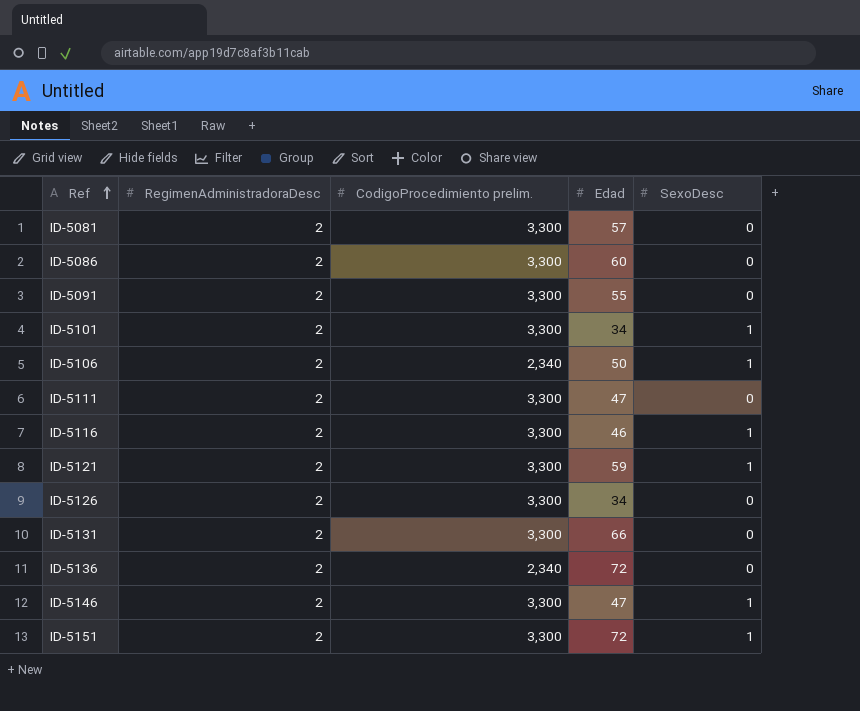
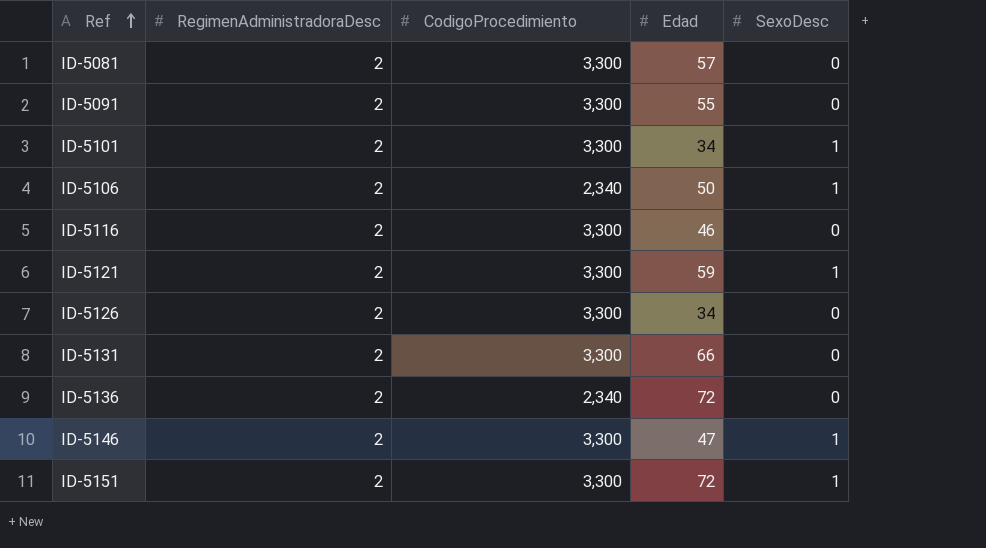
column name: CodigoProcedimiento prelim. -> CodigoProcedimiento
row ID-5086: 2 | 3,300 | 60 | 0 -> none
row ID-5111: 2 | 3,300 | 47 | 0 -> none
ID-5116 | SexoDesc: 1 -> 0

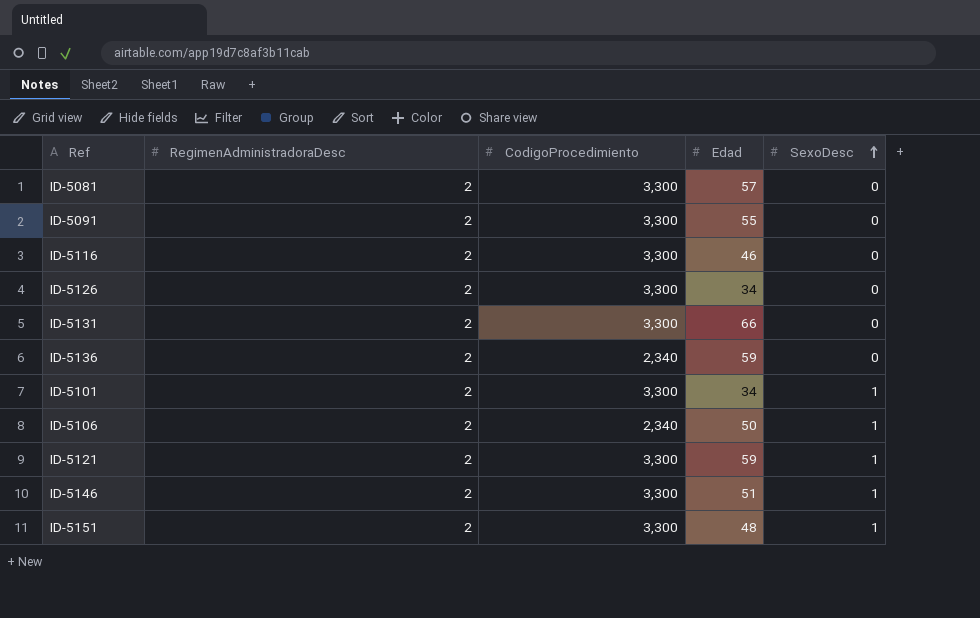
row order: Ref ascending -> SexoDesc ascending
ID-5136 | Edad: 72 -> 59
ID-5146 | Edad: 47 -> 51
ID-5151 | Edad: 72 -> 48

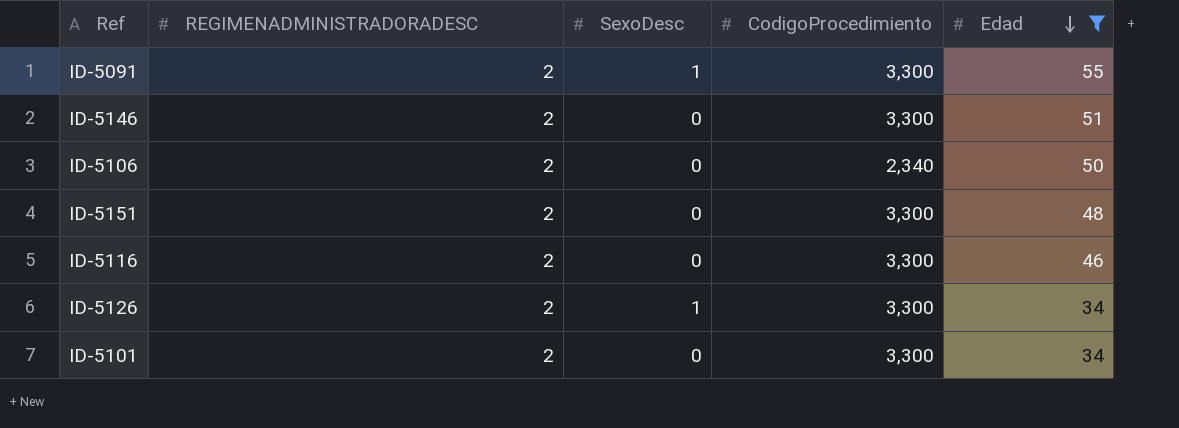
filter: none -> Edad <= 55
row order: SexoDesc ascending -> Edad descending
column name: RegimenAdministradoraDesc -> REGIMENADMINISTRADORADESC
column SexoDesc | position: 5 -> 3
ID-5091 | SexoDesc: 0 -> 1
ID-5146 | SexoDesc: 1 -> 0
ID-5106 | SexoDesc: 1 -> 0
ID-5151 | SexoDesc: 1 -> 0
ID-5126 | SexoDesc: 0 -> 1
ID-5101 | SexoDesc: 1 -> 0

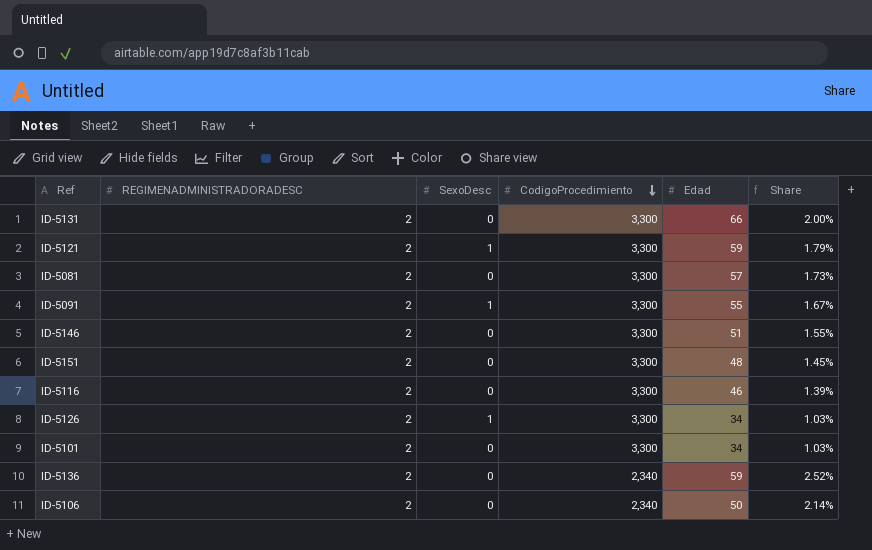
filter: Edad <= 55 -> none
row order: Edad descending -> CodigoProcedimiento descending
column Share | formula: none -> [Edad] / [CodigoProcedimiento]

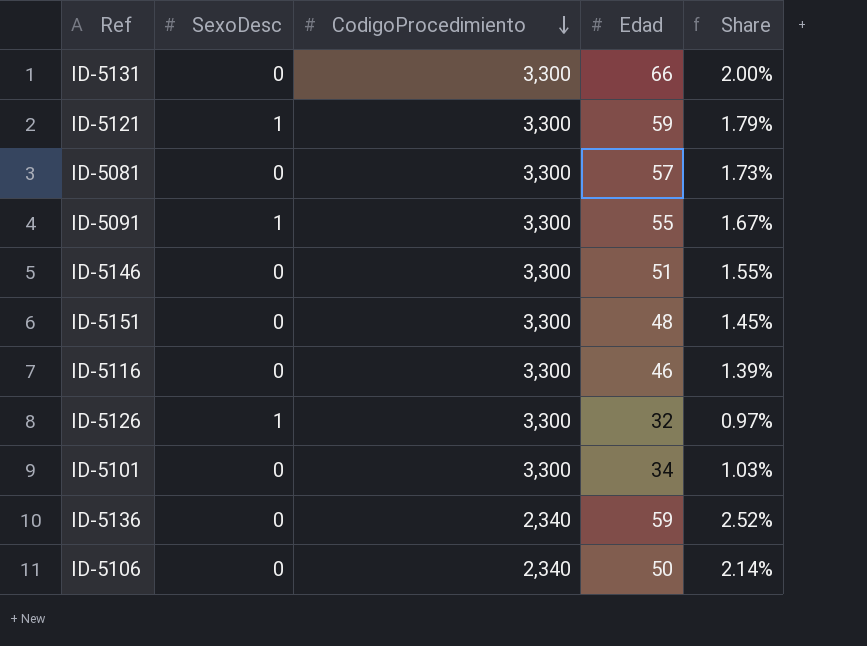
column REGIMENADMINISTRADORADESC | position: 2 -> none
ID-5126 | Edad: 34 -> 32
ID-5126 | Share: 1.03% -> 0.97%

